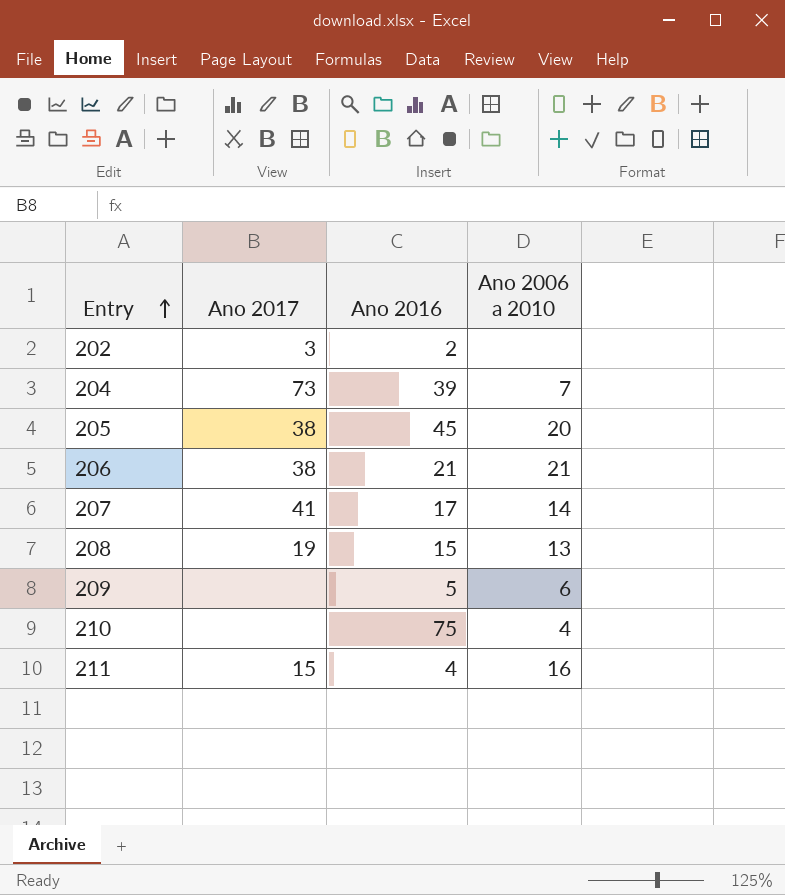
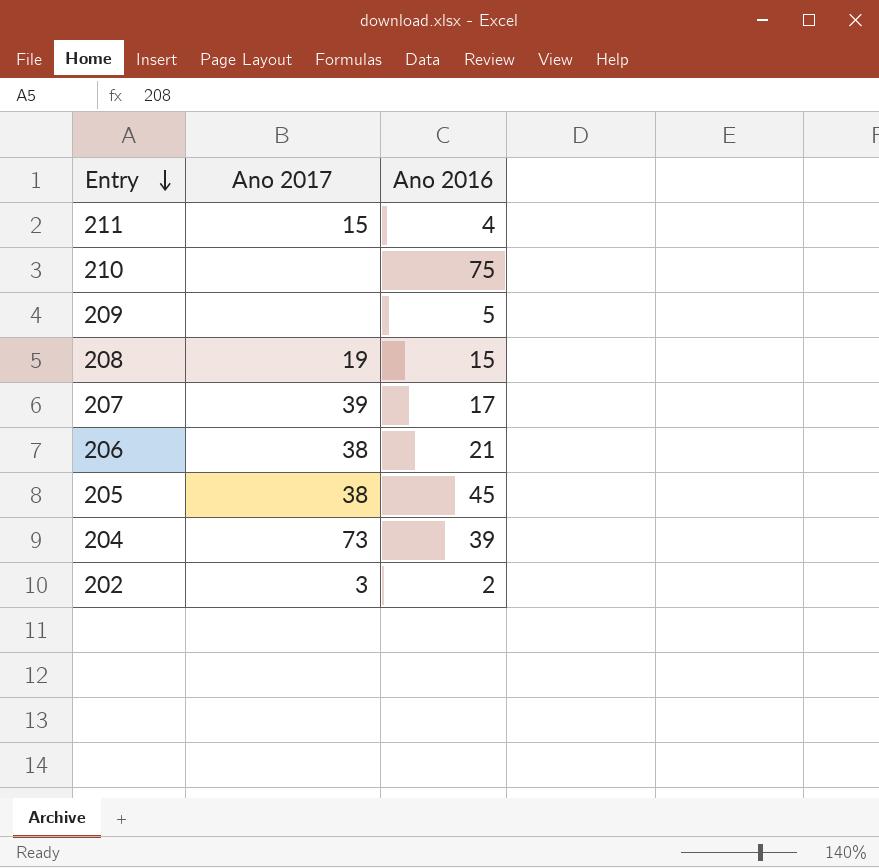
row order: Entry ascending -> Entry descending
column Ano 2006 a 2010 | position: 4 -> none
207 | Ano 2017: 41 -> 39

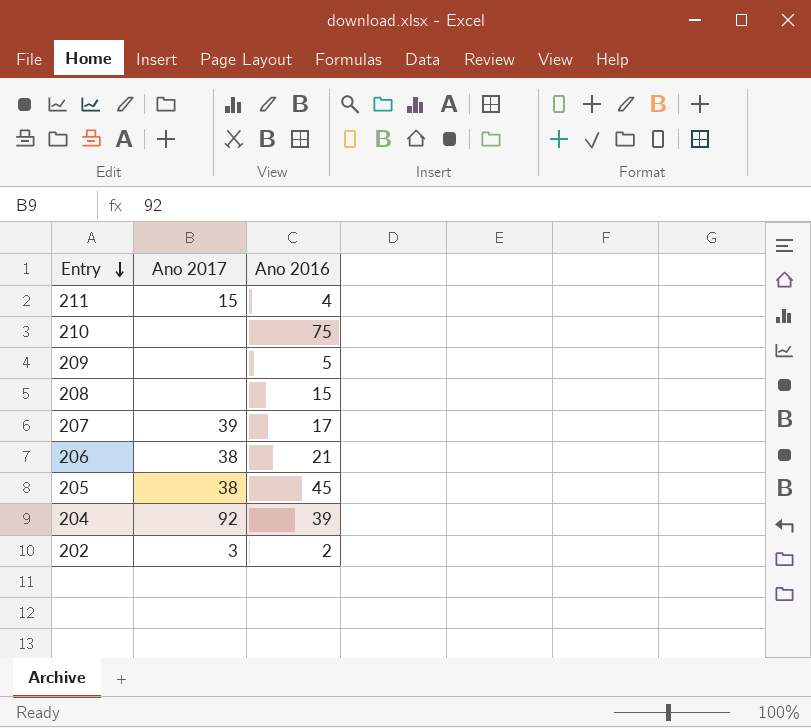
208 | Ano 2017: 19 -> none
204 | Ano 2017: 73 -> 92

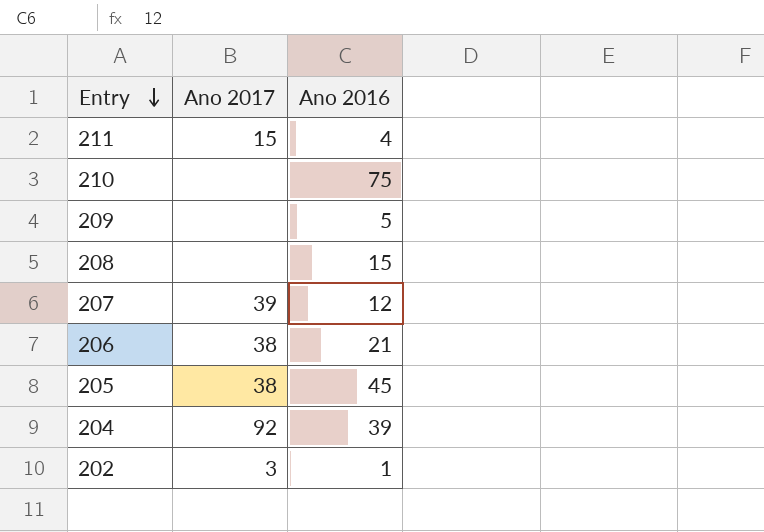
207 | Ano 2016: 17 -> 12
202 | Ano 2016: 2 -> 1

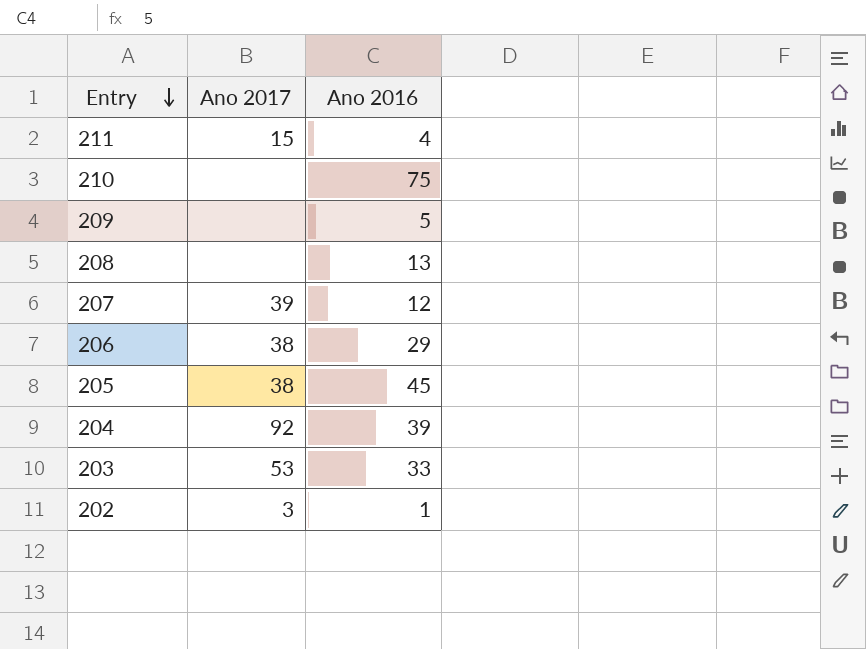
208 | Ano 2016: 15 -> 13
206 | Ano 2016: 21 -> 29
row 203: none -> 53 | 33

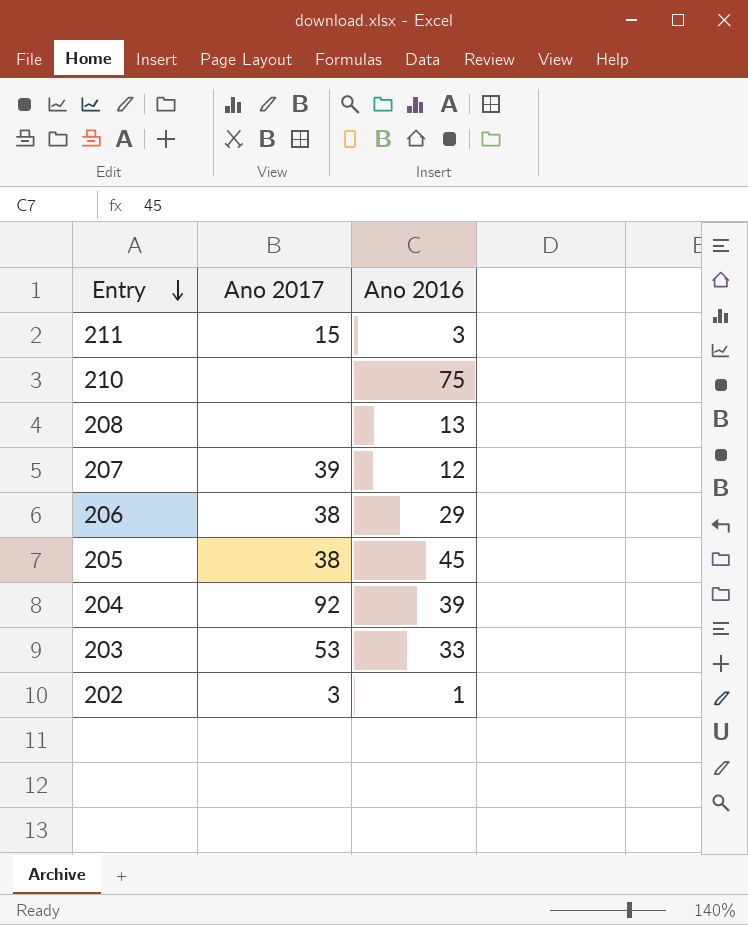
row 209: none | 5 -> none
211 | Ano 2016: 4 -> 3

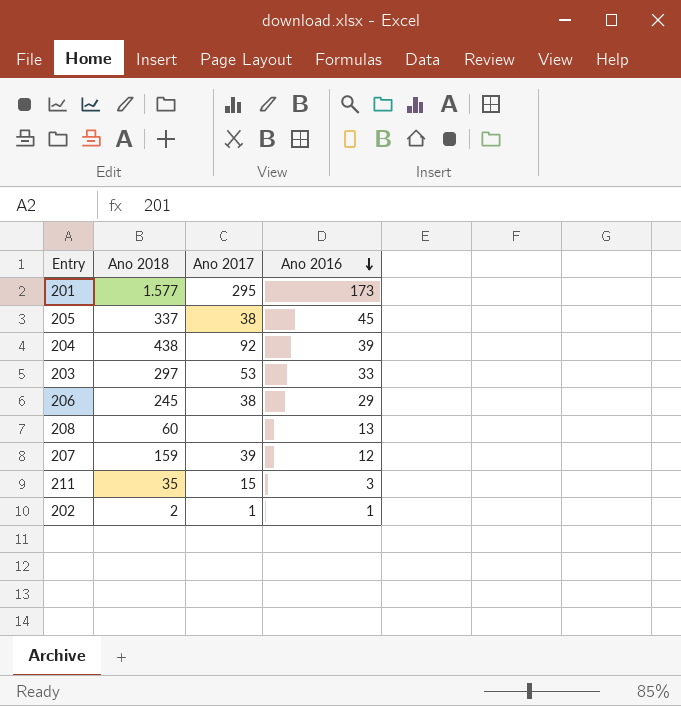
row order: Entry descending -> Ano 2016 descending
column Ano 2018 | position: none -> 2
row 210: none | 75 -> none
row 201: none -> 1.577 | 295 | 173
202 | Ano 2017: 3 -> 1

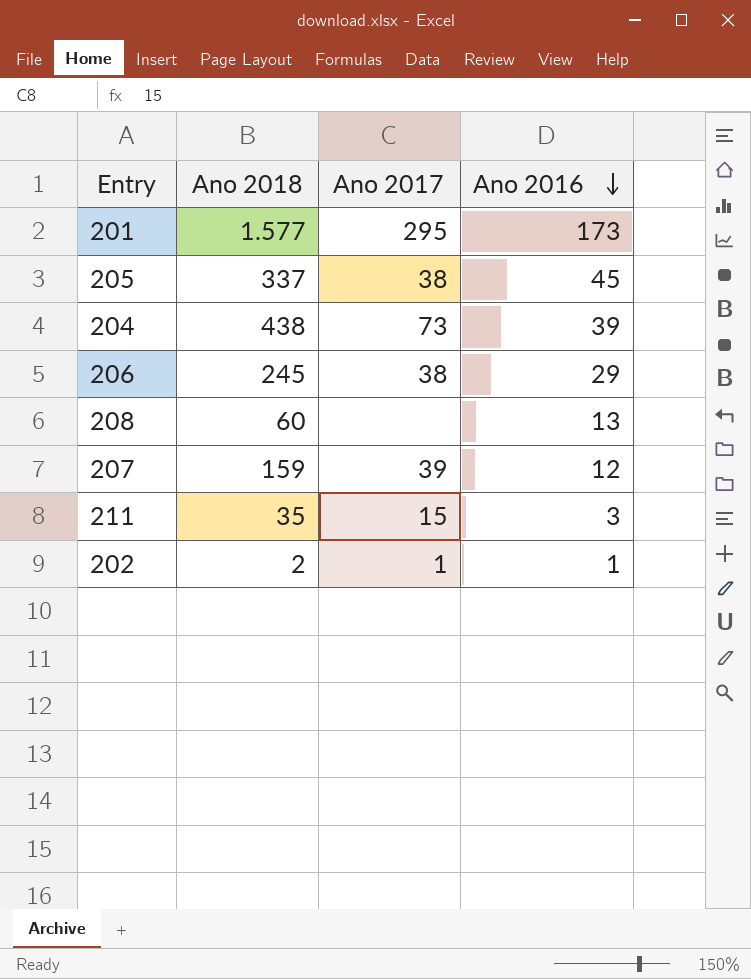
row 203: 297 | 53 | 33 -> none
204 | Ano 2017: 92 -> 73

